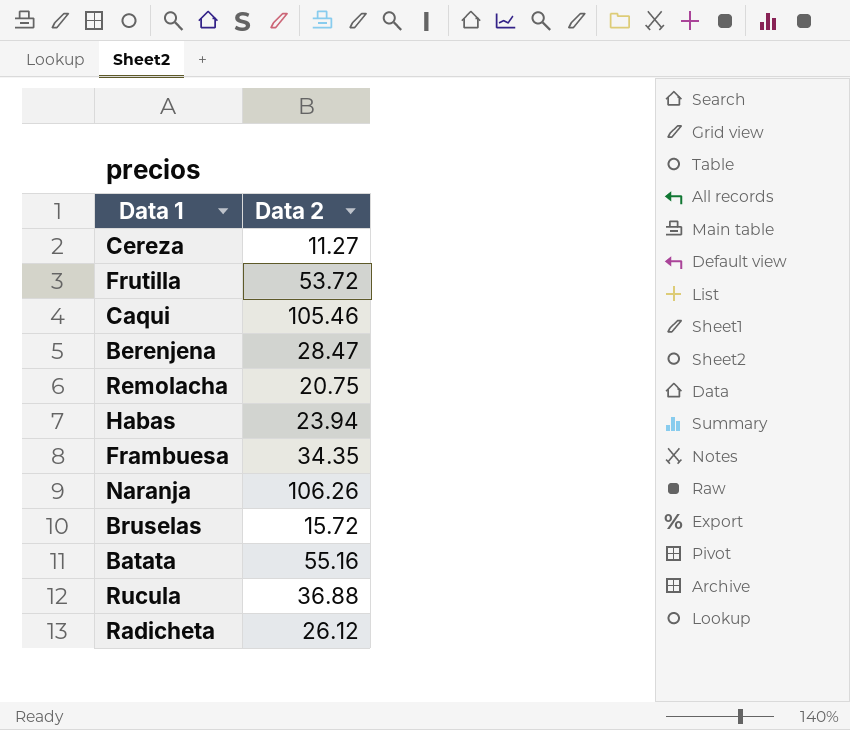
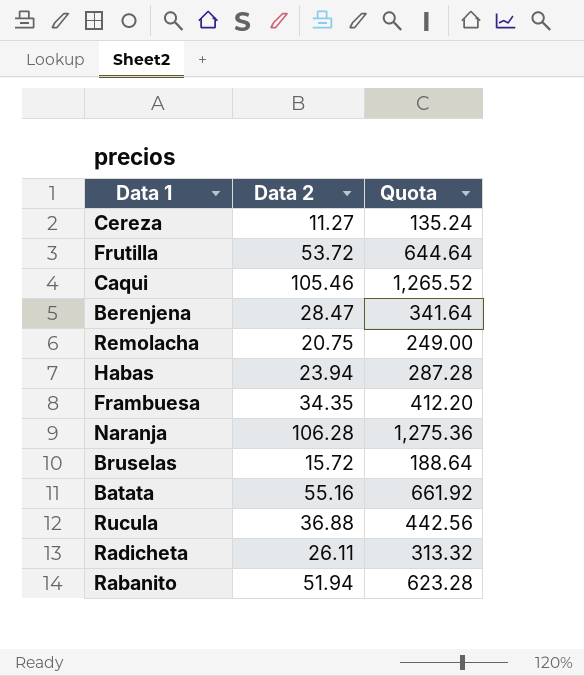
column Quota | formula: none -> [Data 2] * 12
Naranja | Data 2: 106.26 -> 106.28
Radicheta | Data 2: 26.12 -> 26.11
row Rabanito: none -> 51.94 | 623.28

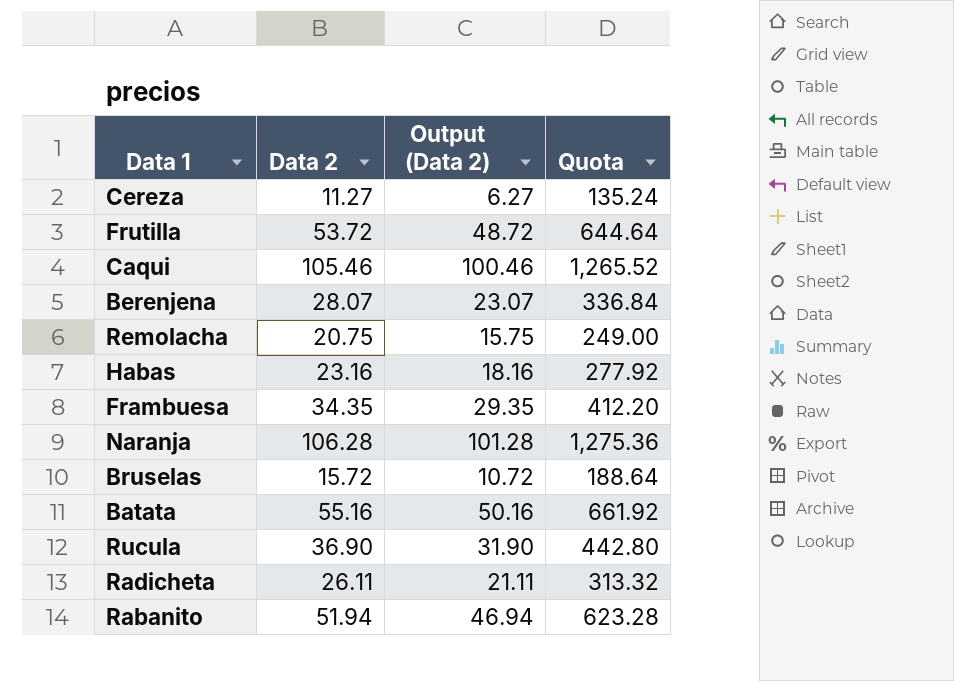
column Output (Data 2) | formula: none -> [Data 2] - 5
Berenjena | Data 2: 28.47 -> 28.07
Berenjena | Quota: 341.64 -> 336.84
Habas | Data 2: 23.94 -> 23.16
Habas | Quota: 287.28 -> 277.92
Rucula | Data 2: 36.88 -> 36.90
Rucula | Quota: 442.56 -> 442.80

